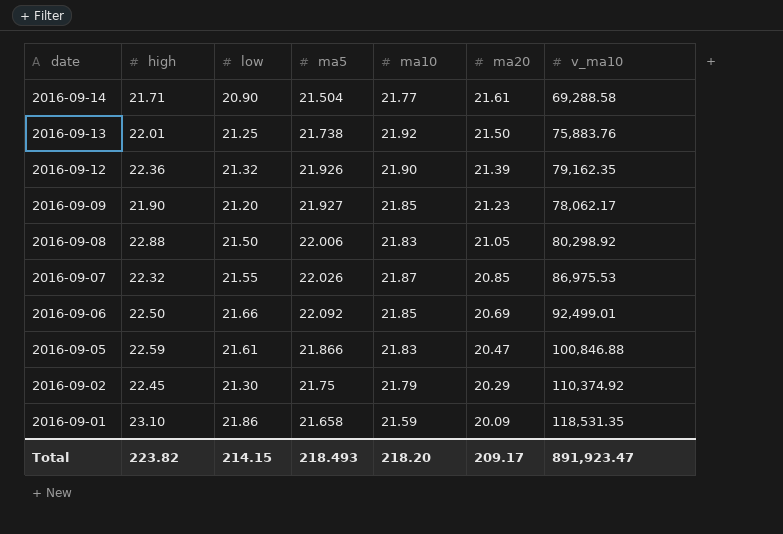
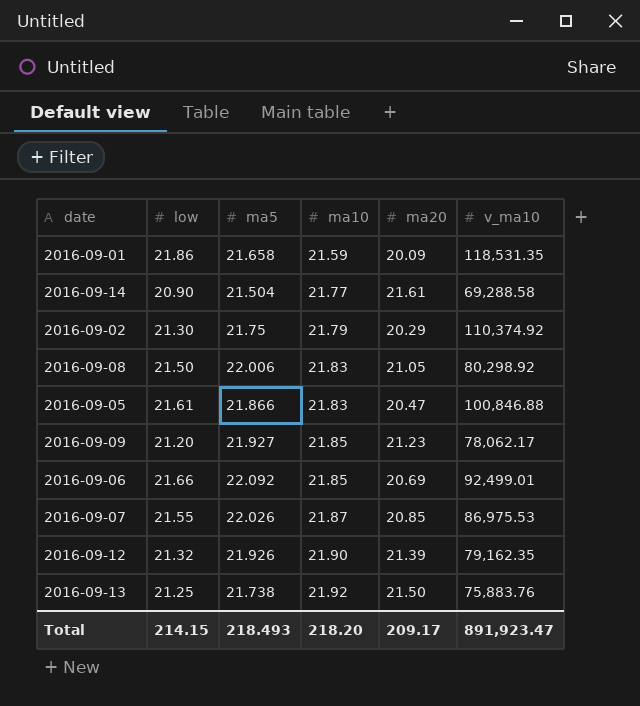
row order: date descending -> ma10 ascending
column high | position: 2 -> none

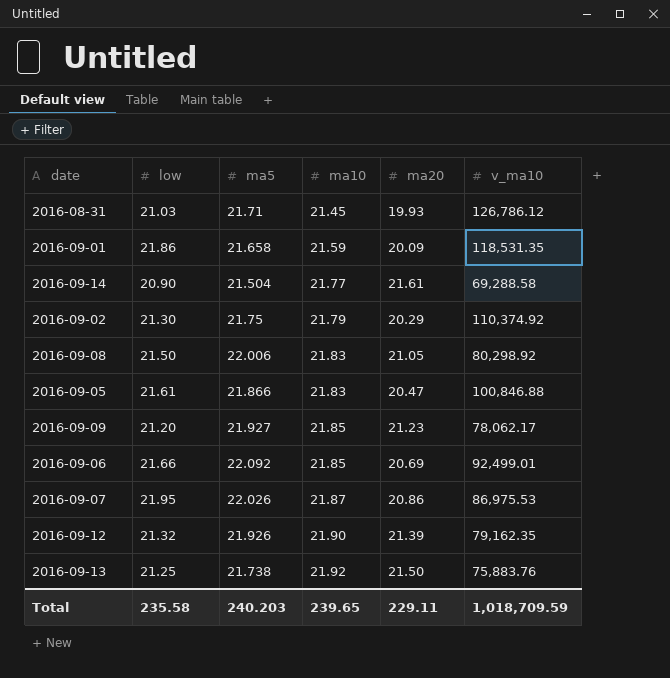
row 2016-08-31: none -> 21.03 | 21.71 | 21.45 | 19.93 | 126,786.12
2016-09-07 | low: 21.55 -> 21.95
2016-09-07 | ma20: 20.85 -> 20.86
Total | low: 214.15 -> 235.58
Total | ma5: 218.493 -> 240.203
Total | ma10: 218.20 -> 239.65
Total | ma20: 209.17 -> 229.11
Total | v_ma10: 891,923.47 -> 1,018,709.59

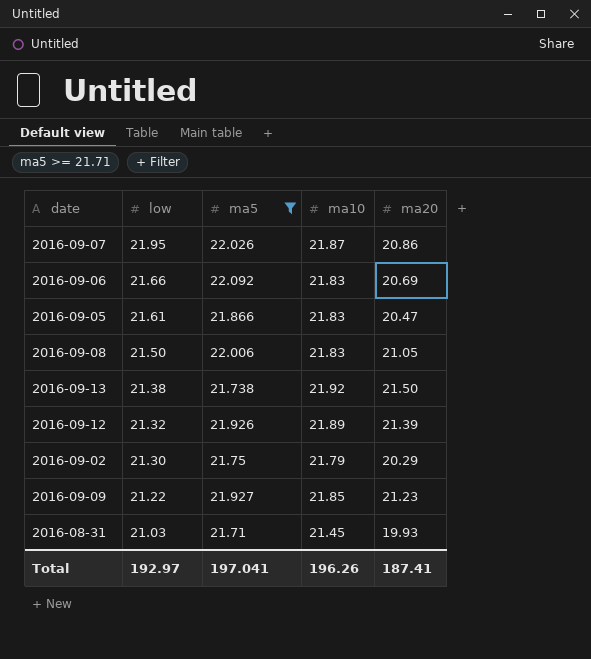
filter: none -> ma5 >= 21.71
row order: ma10 ascending -> low descending
column v_ma10 | position: 6 -> none
2016-09-06 | ma10: 21.85 -> 21.83
2016-09-13 | low: 21.25 -> 21.38
2016-09-12 | ma10: 21.90 -> 21.89
2016-09-09 | low: 21.20 -> 21.22
Total | low: 235.58 -> 192.97
Total | ma5: 240.203 -> 197.041
Total | ma10: 239.65 -> 196.26
Total | ma20: 229.11 -> 187.41

